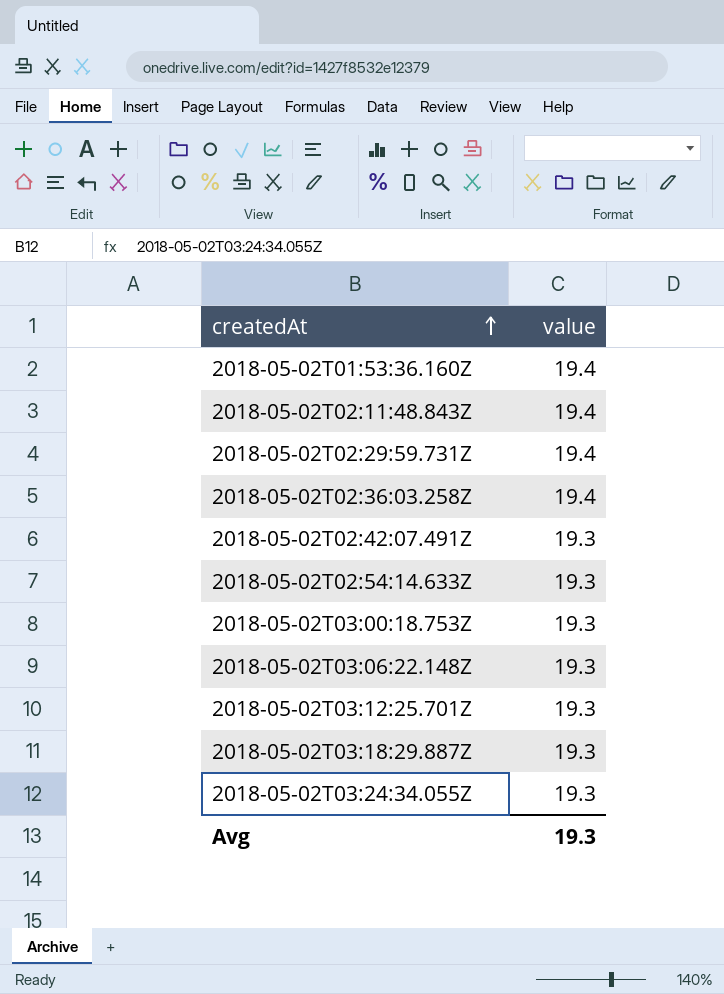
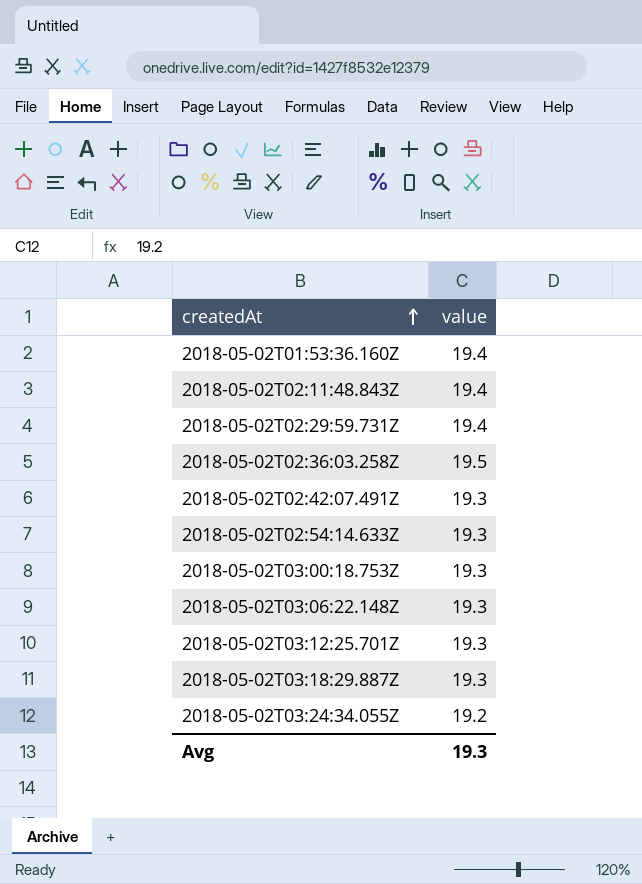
2018-05-02T02:36:03.258Z | value: 19.4 -> 19.5
2018-05-02T03:24:34.055Z | value: 19.3 -> 19.2

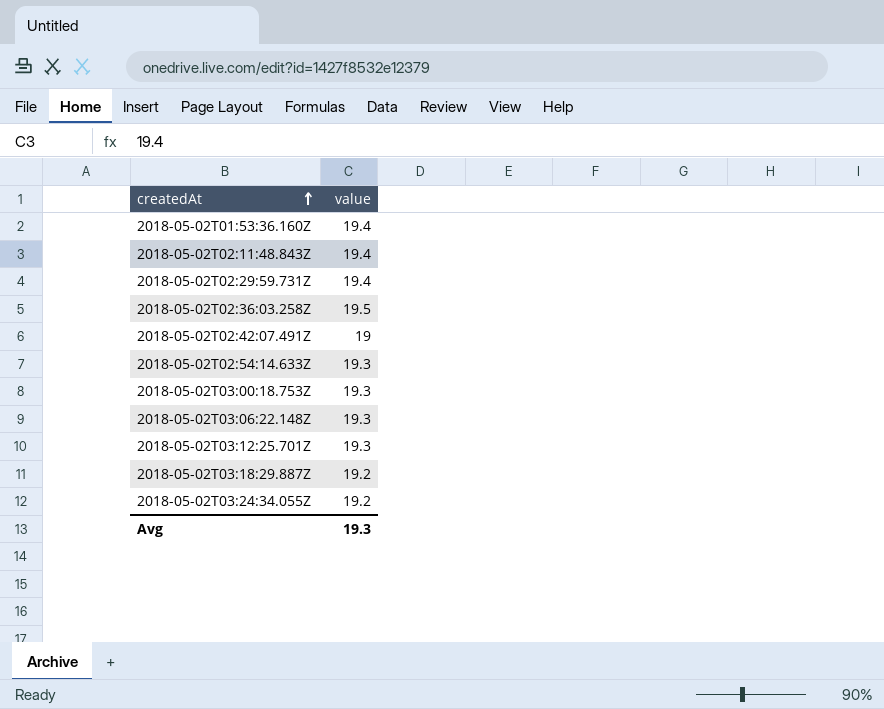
2018-05-02T02:42:07.491Z | value: 19.3 -> 19
2018-05-02T03:18:29.887Z | value: 19.3 -> 19.2

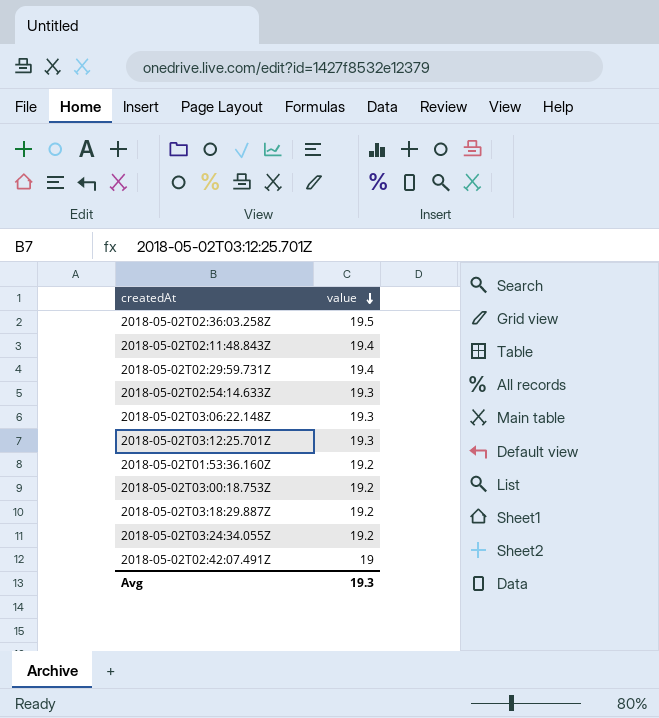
row order: createdAt ascending -> value descending
2018-05-02T01:53:36.160Z | value: 19.4 -> 19.2
2018-05-02T03:00:18.753Z | value: 19.3 -> 19.2

